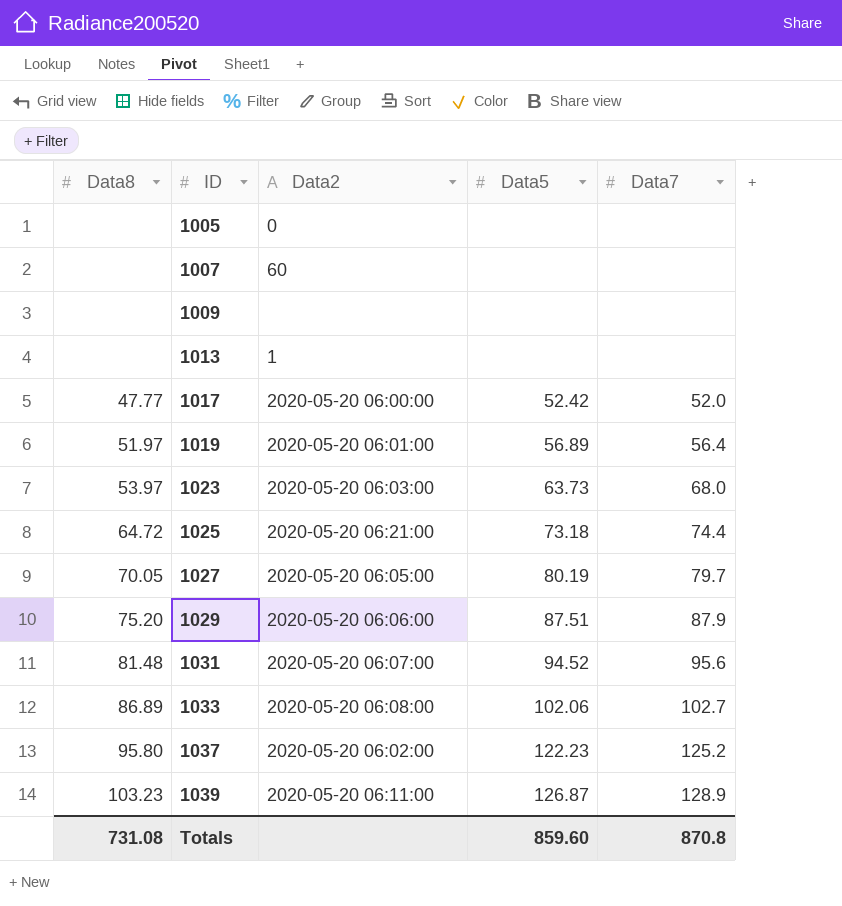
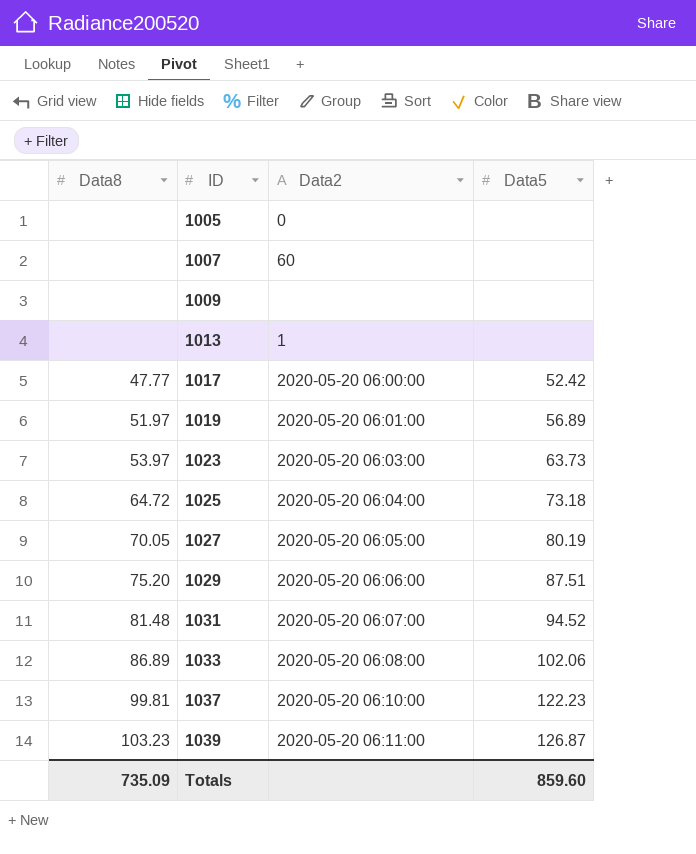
column Data7 | position: 5 -> none
1025 | Data2: 2020-05-20 06:21:00 -> 2020-05-20 06:04:00
1037 | Data8: 95.80 -> 99.81
1037 | Data2: 2020-05-20 06:02:00 -> 2020-05-20 06:10:00
Totals | Data8: 731.08 -> 735.09

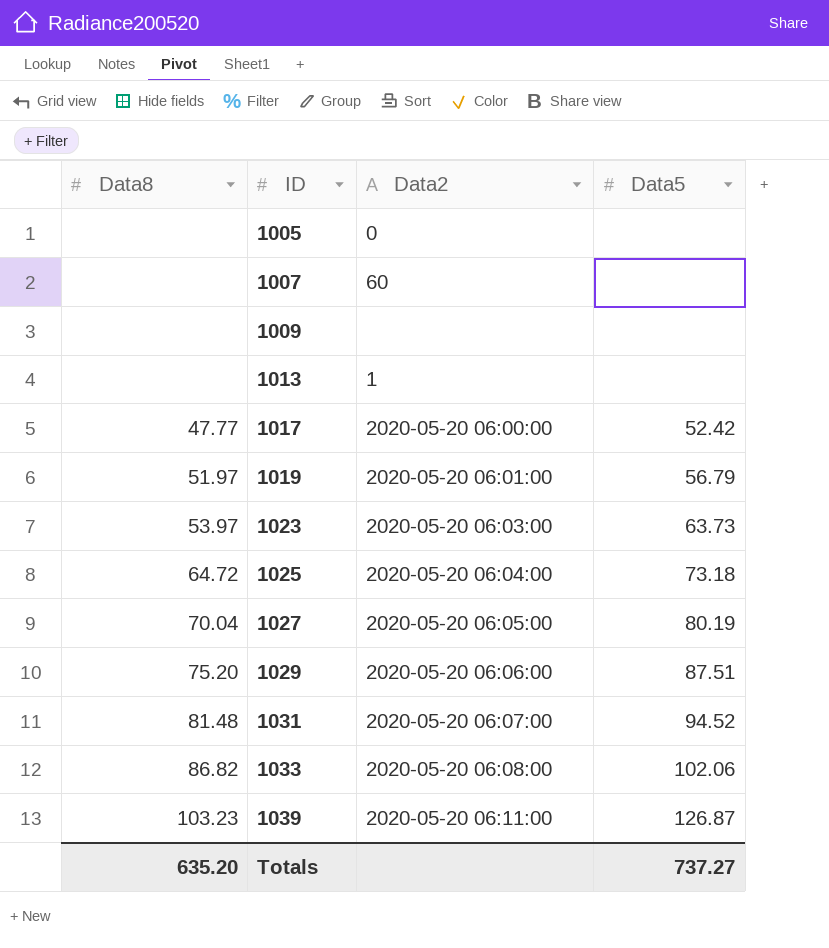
row 1037: 99.81 | 2020-05-20 06:10:00 | 122.23 -> none
1019 | Data5: 56.89 -> 56.79
1027 | Data8: 70.05 -> 70.04
1033 | Data8: 86.89 -> 86.82
Totals | Data8: 735.09 -> 635.20
Totals | Data5: 859.60 -> 737.27

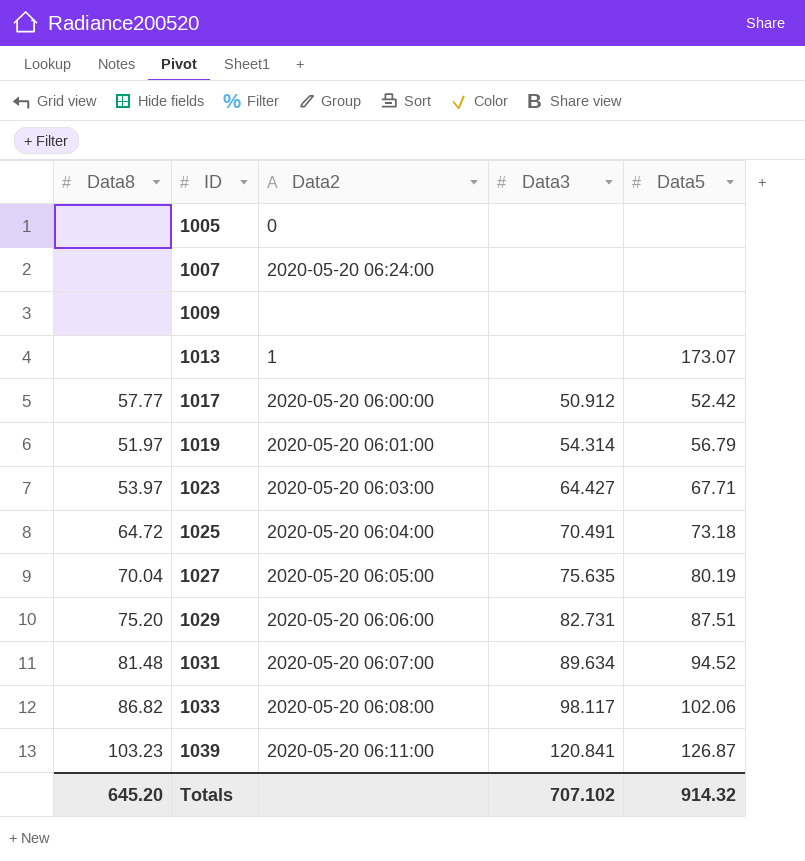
column Data3 | position: none -> 4
1007 | Data2: 60 -> 2020-05-20 06:24:00
1013 | Data5: none -> 173.07
1017 | Data8: 47.77 -> 57.77
1023 | Data5: 63.73 -> 67.71
Totals | Data8: 635.20 -> 645.20
Totals | Data5: 737.27 -> 914.32

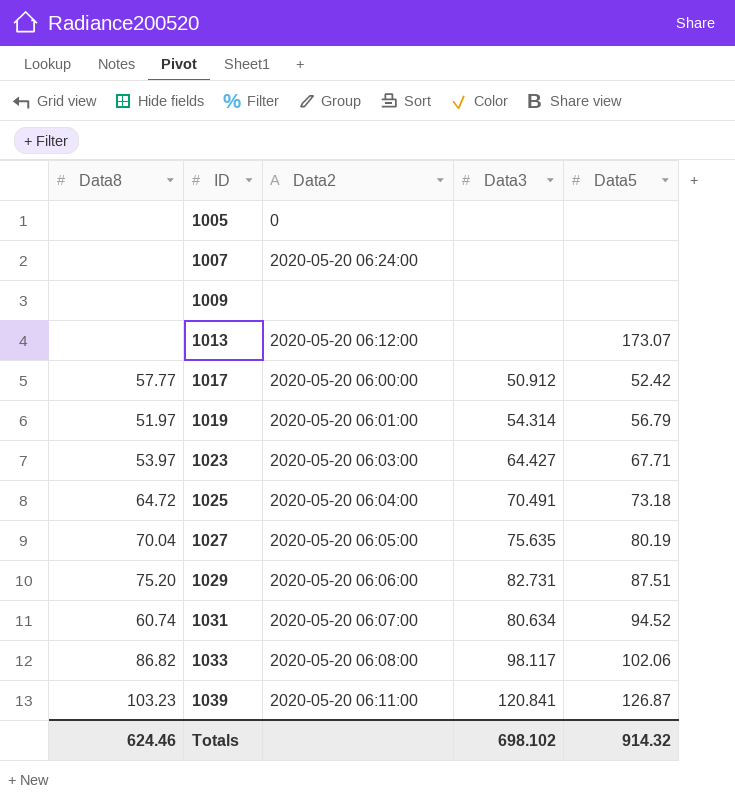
1013 | Data2: 1 -> 2020-05-20 06:12:00
1031 | Data8: 81.48 -> 60.74
1031 | Data3: 89.634 -> 80.634
Totals | Data8: 645.20 -> 624.46
Totals | Data3: 707.102 -> 698.102

